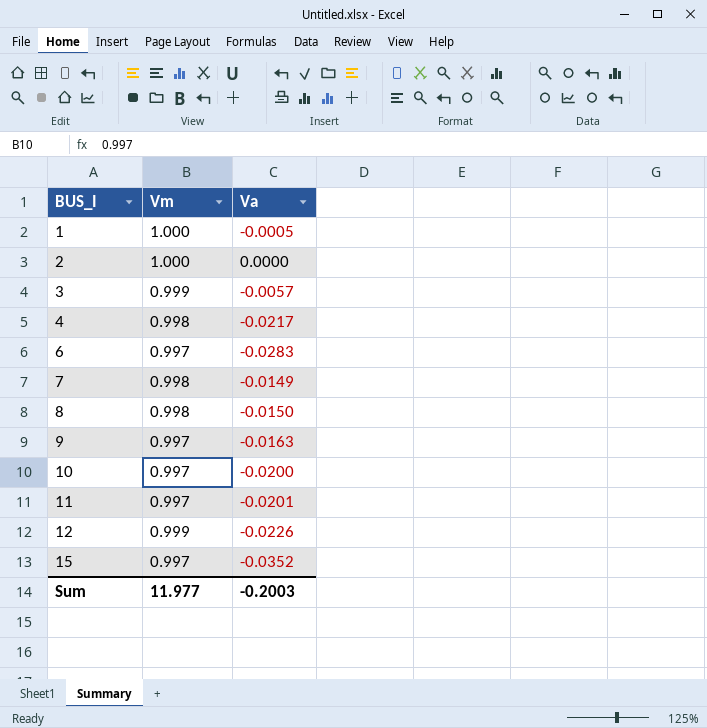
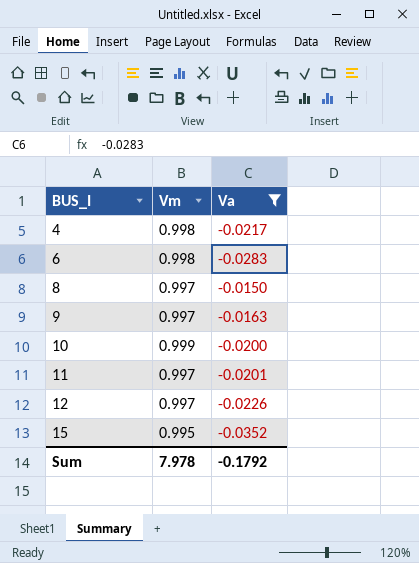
filter: none -> Va <= -0.0150
6 | Vm: 0.997 -> 0.998
8 | Vm: 0.998 -> 0.997
10 | Vm: 0.997 -> 0.999
12 | Vm: 0.999 -> 0.997
15 | Vm: 0.997 -> 0.995
Sum | Vm: 11.977 -> 7.978
Sum | Va: -0.2003 -> -0.1792

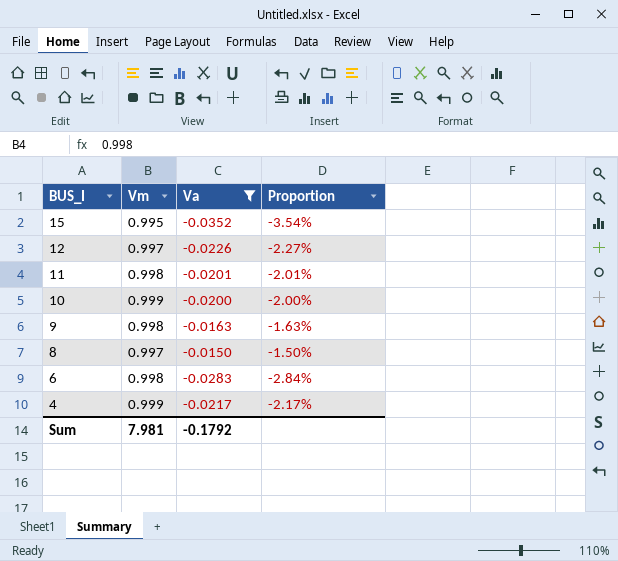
row order: BUS_I ascending -> BUS_I descending
column Proportion | formula: none -> [Va] / [Vm]
11 | Vm: 0.997 -> 0.998
9 | Vm: 0.997 -> 0.998
4 | Vm: 0.998 -> 0.999
Sum | Vm: 7.978 -> 7.981

